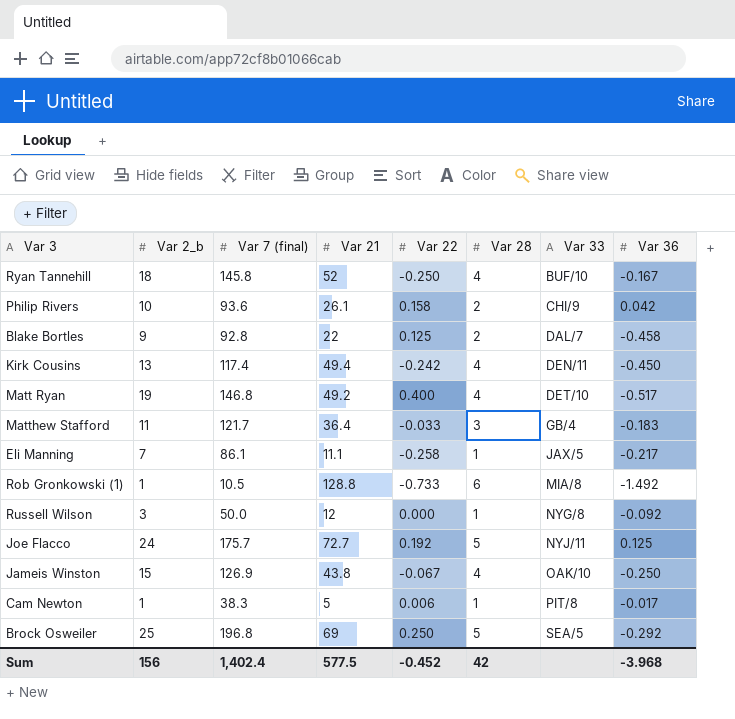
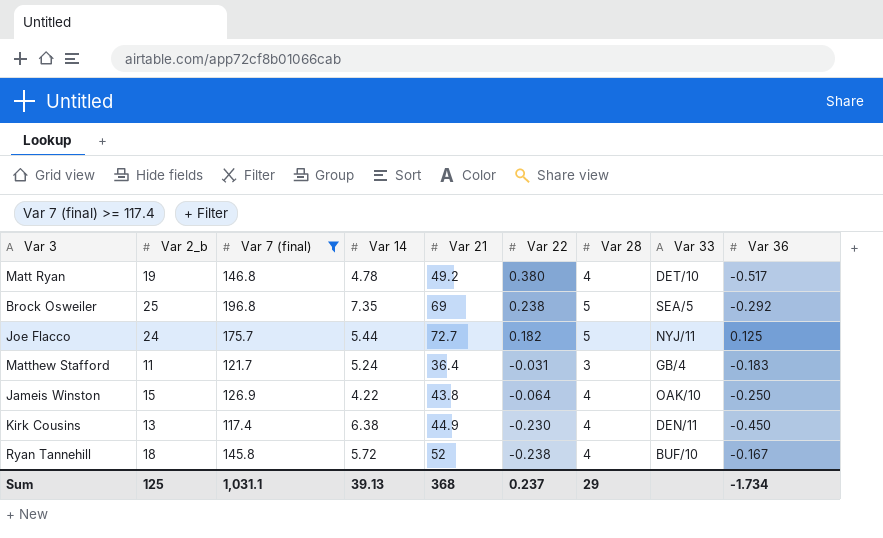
filter: none -> Var 7 (final) >= 117.4
row order: Var 33 ascending -> Var 22 descending
column Var 14 | position: none -> 4
Matt Ryan | Var 22: 0.400 -> 0.380
Brock Osweiler | Var 22: 0.250 -> 0.238
Joe Flacco | Var 22: 0.192 -> 0.182
Matthew Stafford | Var 22: -0.033 -> -0.031
Jameis Winston | Var 22: -0.067 -> -0.064
Kirk Cousins | Var 21: 49.4 -> 44.9
Kirk Cousins | Var 22: -0.242 -> -0.230
Ryan Tannehill | Var 22: -0.250 -> -0.238
Sum | Var 2_b: 156 -> 125
Sum | Var 7 (final): 1,402.4 -> 1,031.1
Sum | Var 21: 577.5 -> 368
Sum | Var 22: -0.452 -> 0.237
Sum | Var 28: 42 -> 29
Sum | Var 36: -3.968 -> -1.734

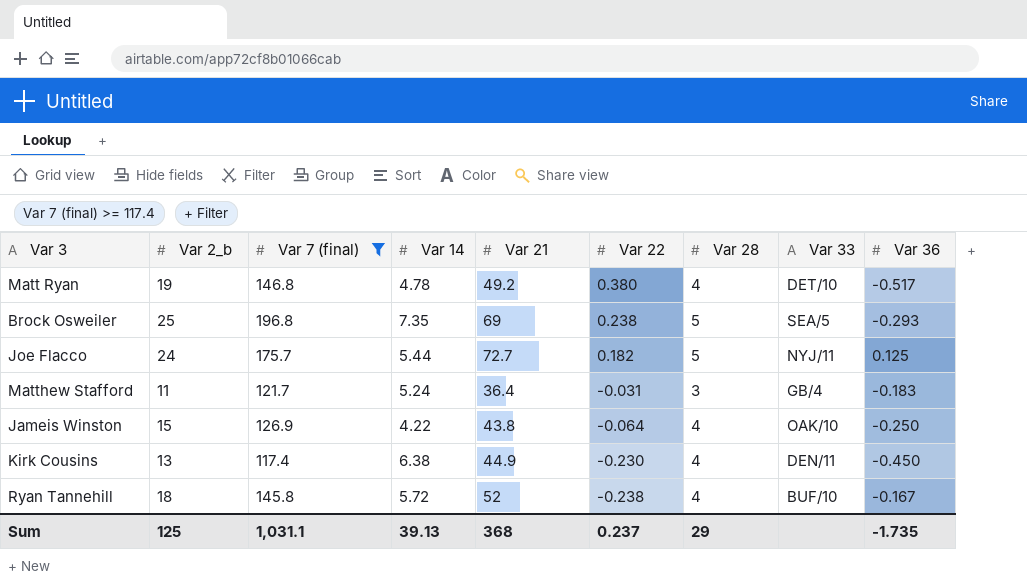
Brock Osweiler | Var 36: -0.292 -> -0.293
Sum | Var 36: -1.734 -> -1.735

